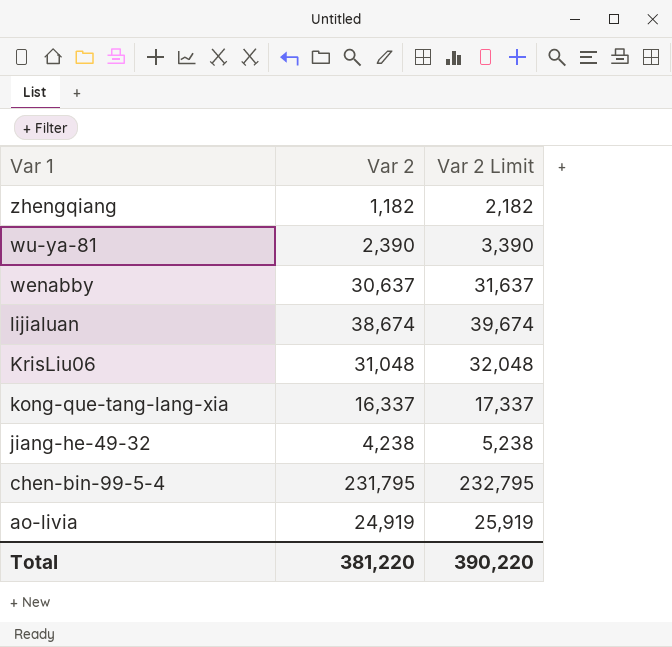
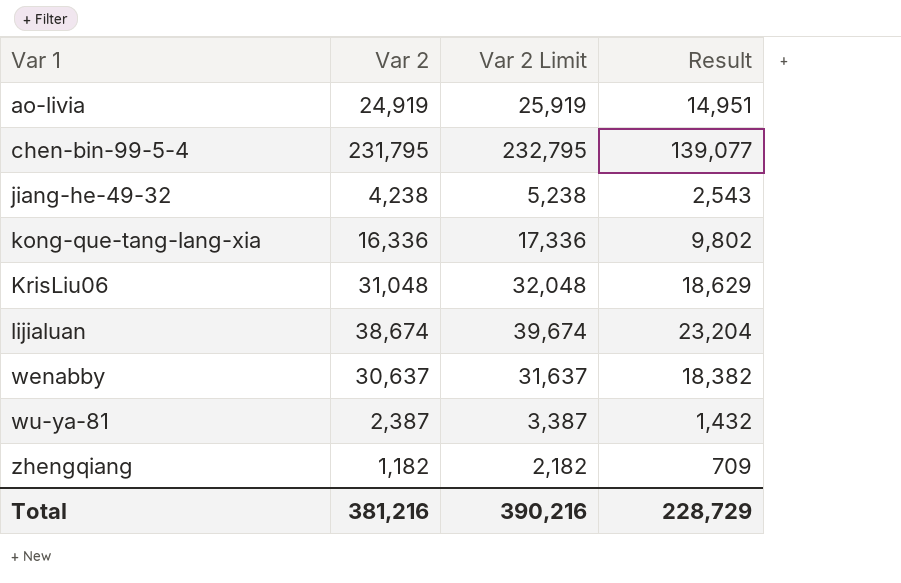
row order: Var 1 descending -> Var 1 ascending
column Result | formula: none -> [Var 2] * 0.6
kong-que-tang-lang-xia | Var 2: 16,337 -> 16,336
kong-que-tang-lang-xia | Var 2 Limit: 17,337 -> 17,336
wu-ya-81 | Var 2: 2,390 -> 2,387
wu-ya-81 | Var 2 Limit: 3,390 -> 3,387
Total | Var 2: 381,220 -> 381,216
Total | Var 2 Limit: 390,220 -> 390,216

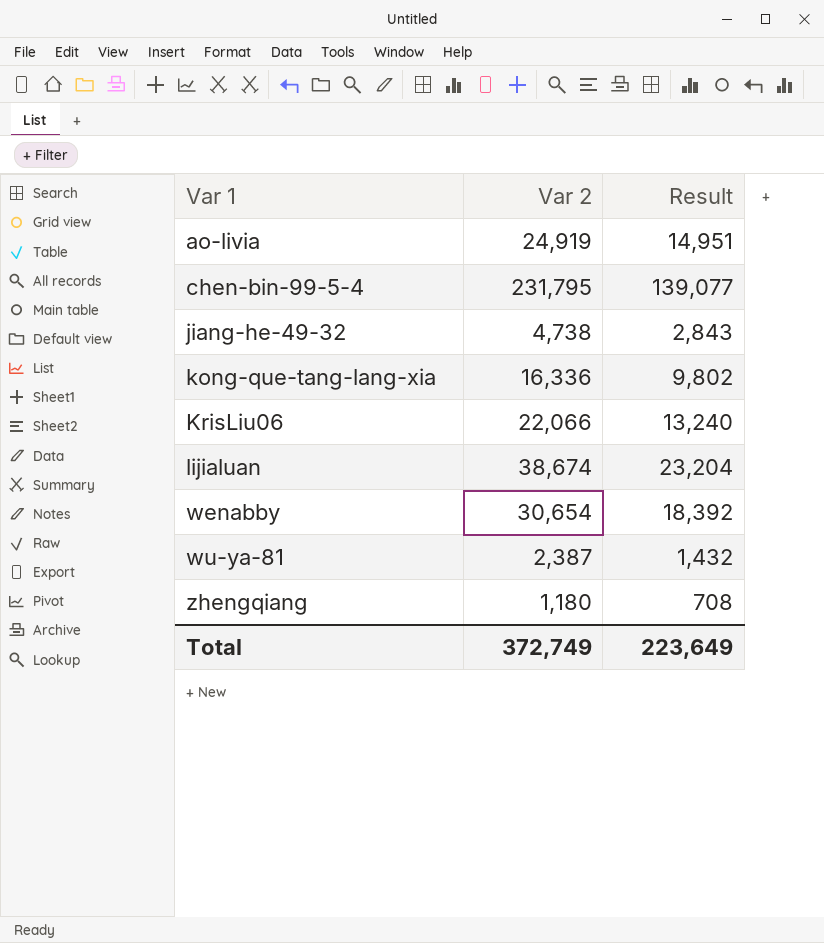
column Var 2 Limit | formula: [Var 2] + 1000 -> none
jiang-he-49-32 | Var 2: 4,238 -> 4,738
jiang-he-49-32 | Result: 2,543 -> 2,843
KrisLiu06 | Var 2: 31,048 -> 22,066
KrisLiu06 | Result: 18,629 -> 13,240
wenabby | Var 2: 30,637 -> 30,654
wenabby | Result: 18,382 -> 18,392
zhengqiang | Var 2: 1,182 -> 1,180
zhengqiang | Result: 709 -> 708
Total | Var 2: 381,216 -> 372,749
Total | Result: 228,729 -> 223,649

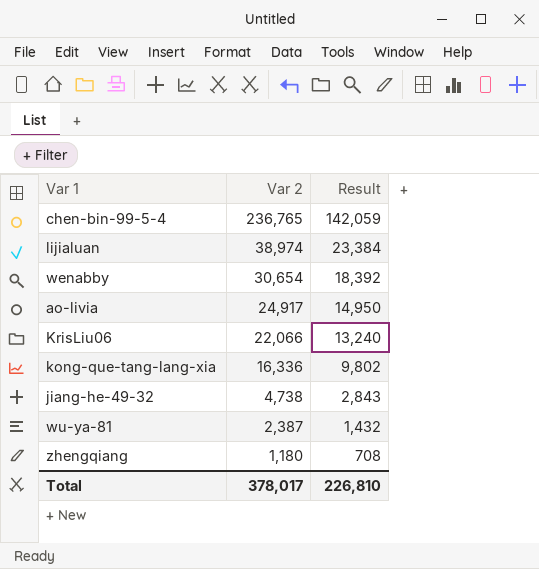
row order: Var 1 ascending -> Var 2 descending
chen-bin-99-5-4 | Var 2: 231,795 -> 236,765
chen-bin-99-5-4 | Result: 139,077 -> 142,059
lijialuan | Var 2: 38,674 -> 38,974
lijialuan | Result: 23,204 -> 23,384
ao-livia | Var 2: 24,919 -> 24,917
ao-livia | Result: 14,951 -> 14,950
Total | Var 2: 372,749 -> 378,017
Total | Result: 223,649 -> 226,810

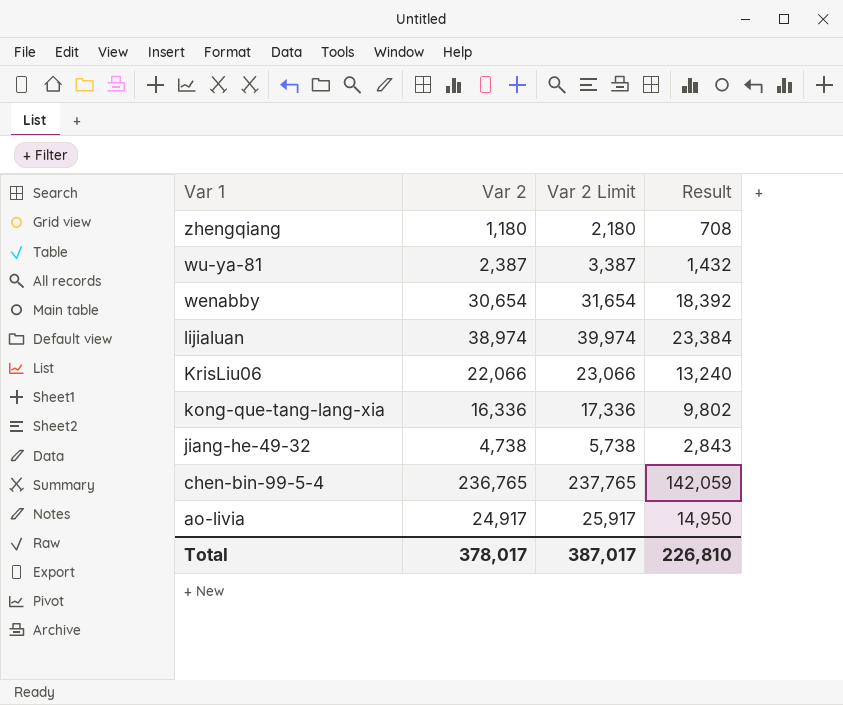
row order: Var 2 descending -> Var 1 descending
column Var 2 Limit | formula: none -> [Var 2] + 1000

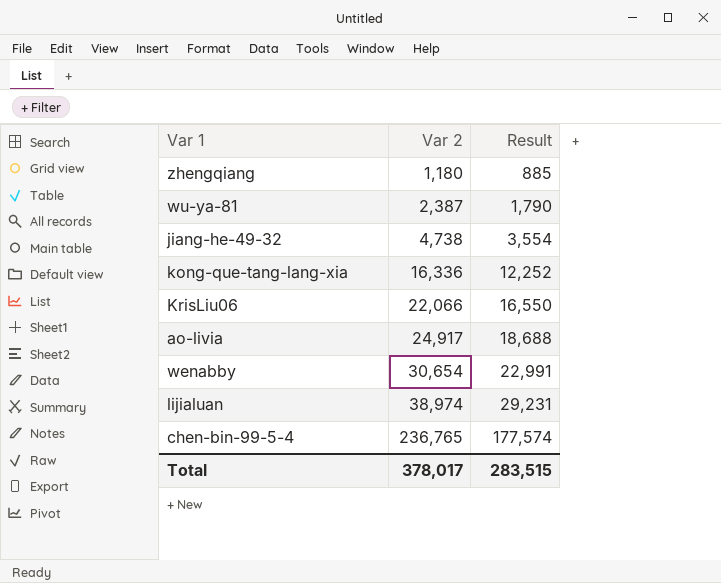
row order: Var 1 descending -> Var 2 ascending
column Var 2 Limit | formula: [Var 2] + 1000 -> none
column Result | formula: [Var 2] * 0.6 -> [Var 2] * 0.75
Total | Result: 226,810 -> 283,515

